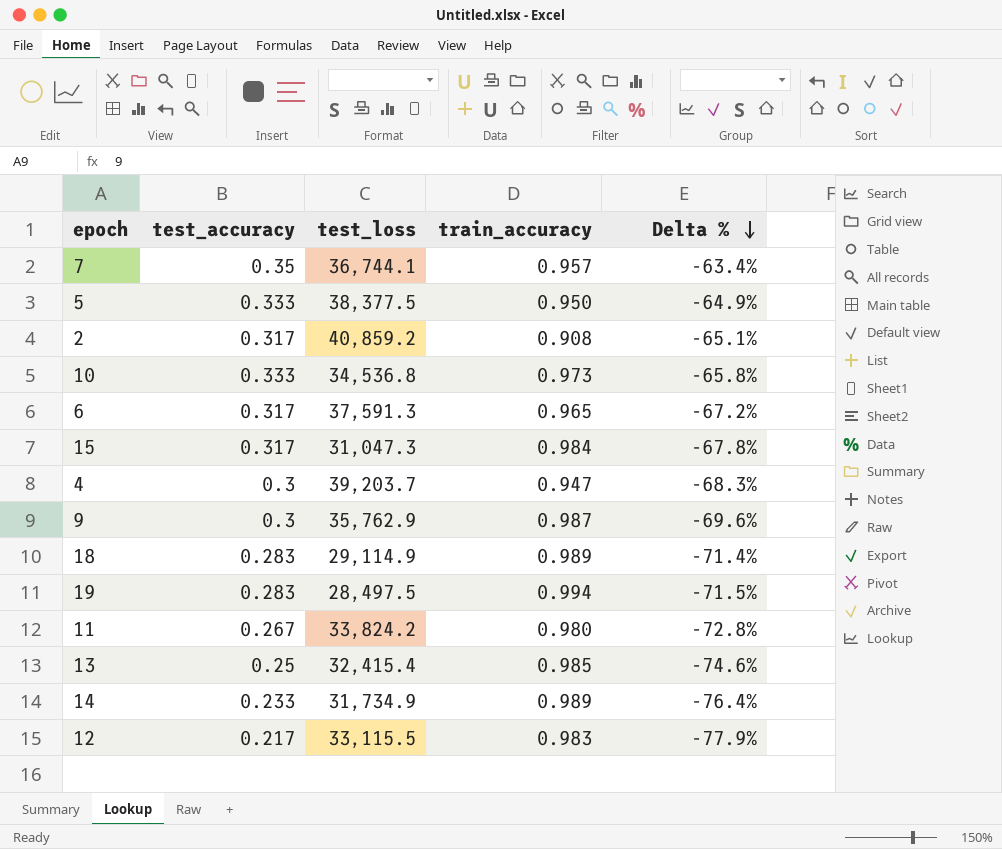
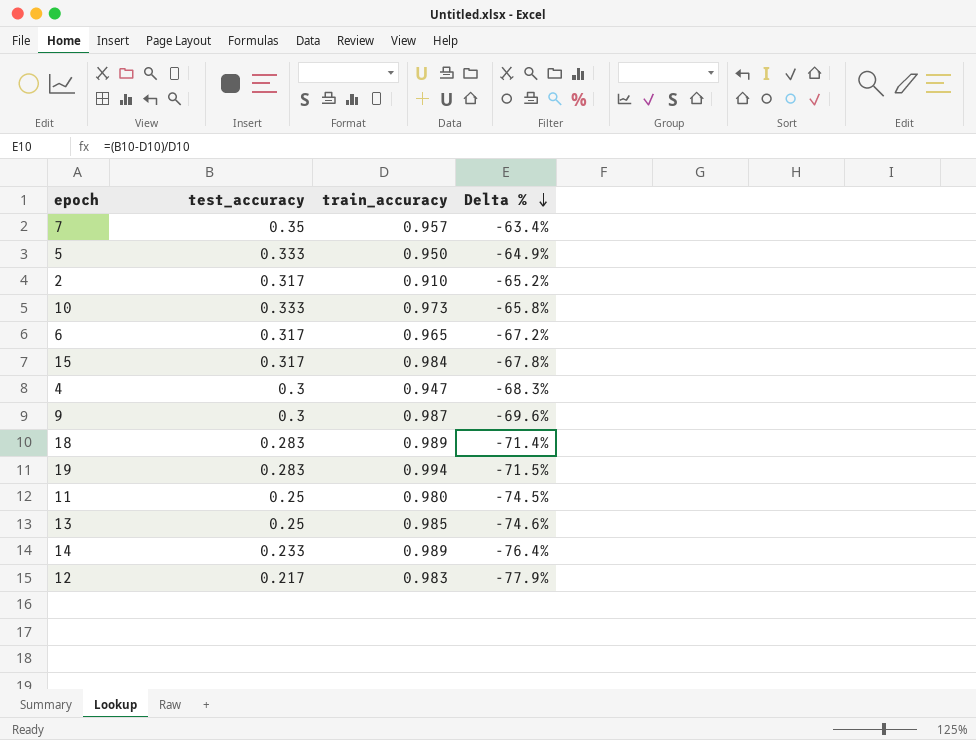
column test_loss | position: 3 -> none
2 | train_accuracy: 0.908 -> 0.910
2 | Delta %: -65.1% -> -65.2%
11 | test_accuracy: 0.267 -> 0.25
11 | Delta %: -72.8% -> -74.5%

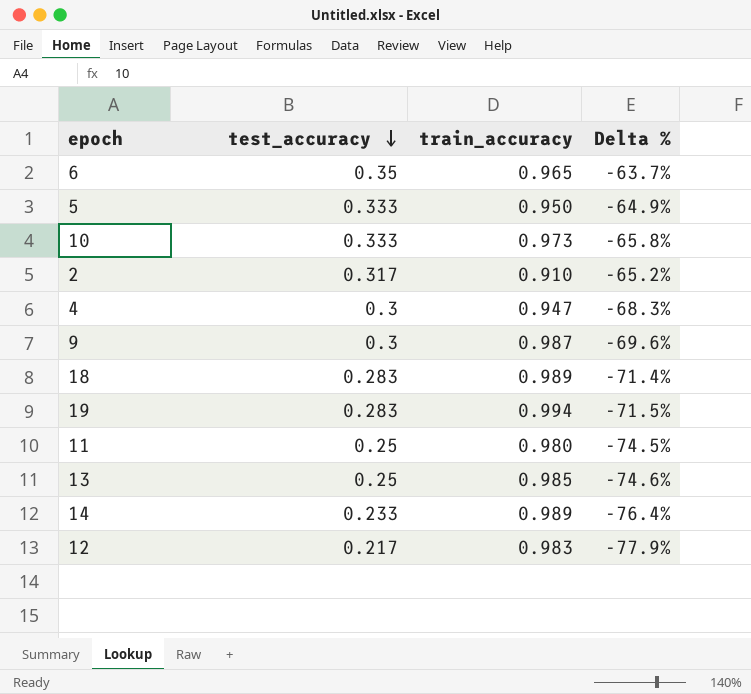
row order: Delta % descending -> test_accuracy descending
row 7: 0.35 | 0.957 | -63.4% -> none
row 15: 0.317 | 0.984 | -67.8% -> none
6 | test_accuracy: 0.317 -> 0.35
6 | Delta %: -67.2% -> -63.7%

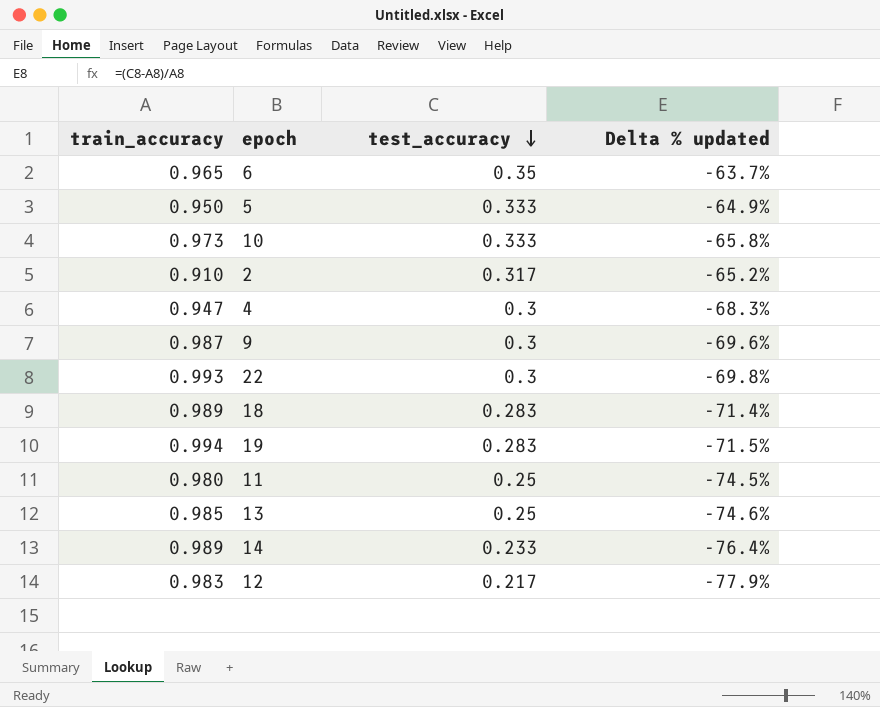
column train_accuracy | position: 3 -> 1
column name: Delta % -> Delta % updated
row 22: none -> 0.993 | 0.3 | -69.8%

